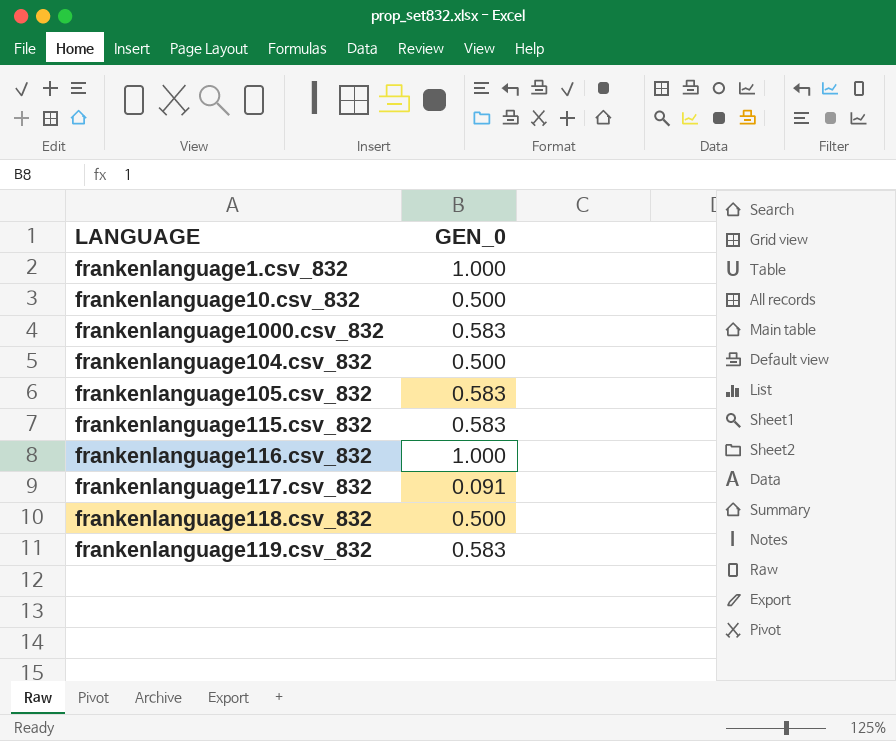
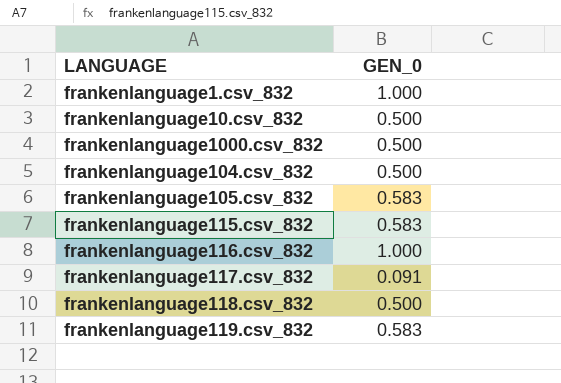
frankenlanguage1000.csv_832 | GEN_0: 0.583 -> 0.500

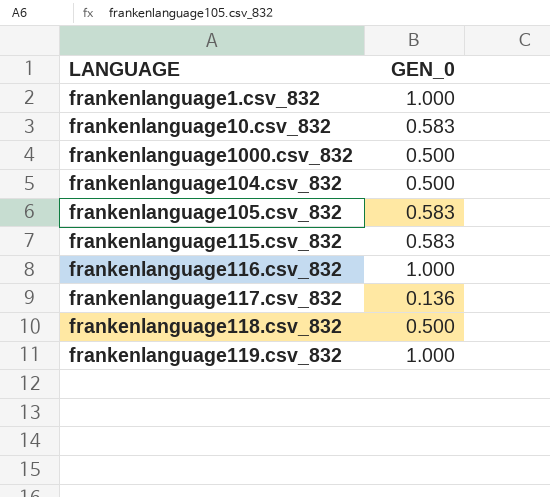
frankenlanguage10.csv_832 | GEN_0: 0.500 -> 0.583
frankenlanguage117.csv_832 | GEN_0: 0.091 -> 0.136
frankenlanguage119.csv_832 | GEN_0: 0.583 -> 1.000

